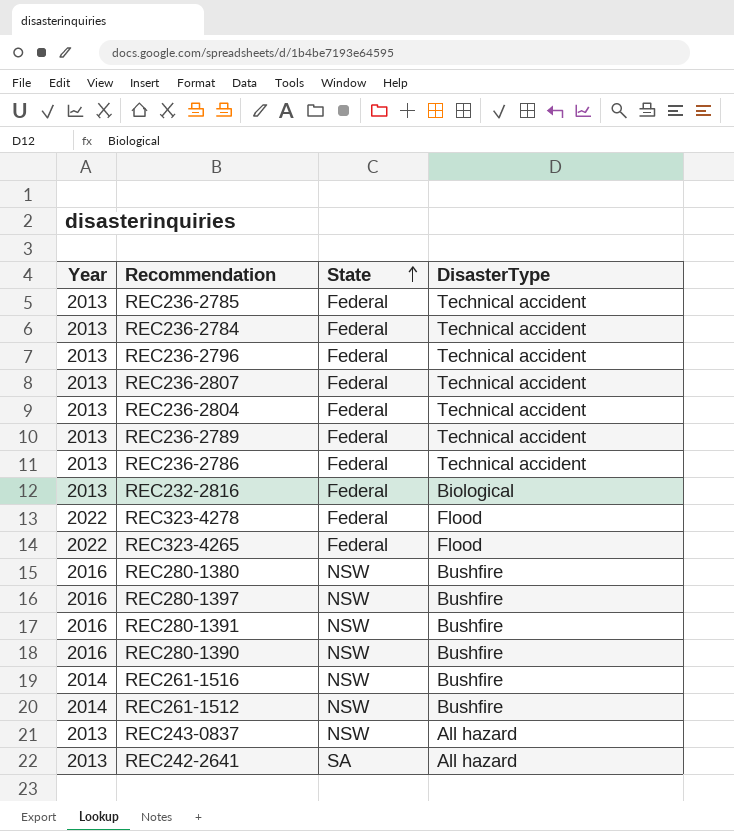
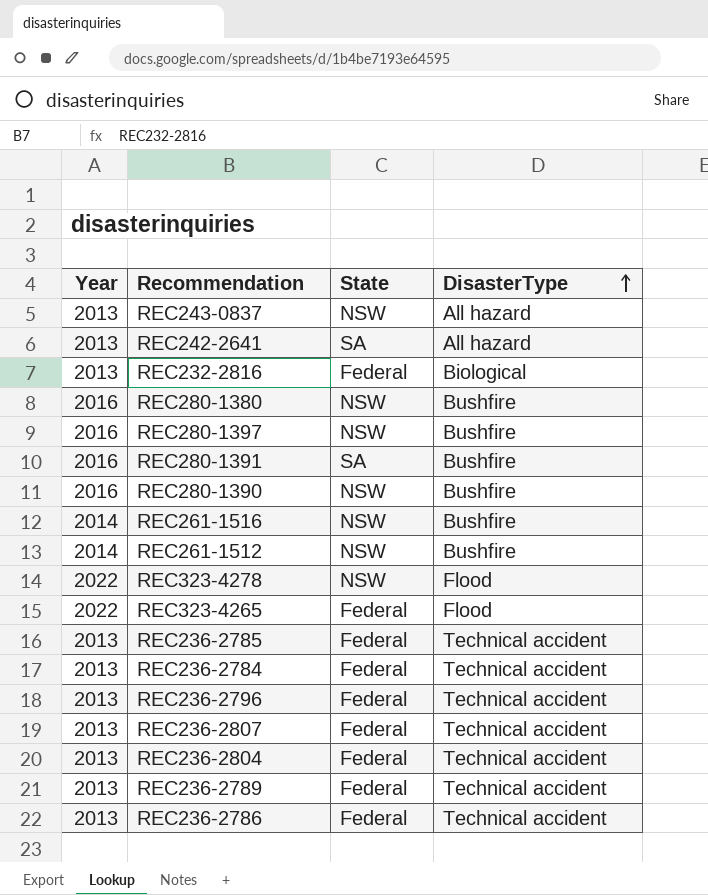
row order: State ascending -> DisasterType ascending
REC280-1391 | State: NSW -> SA
REC323-4278 | State: Federal -> NSW

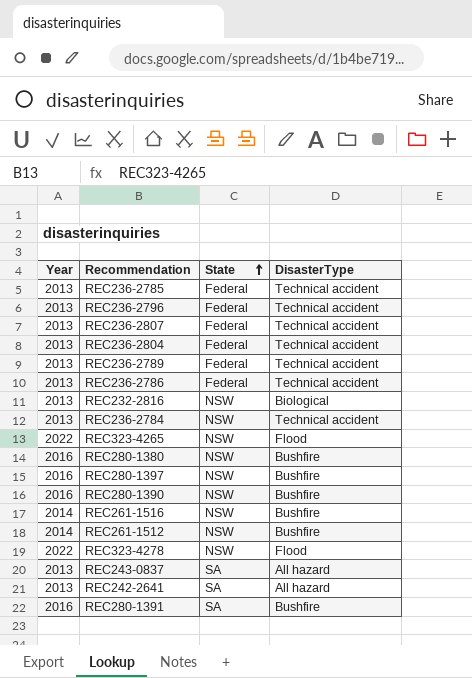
row order: DisasterType ascending -> State ascending
REC232-2816 | State: Federal -> NSW
REC236-2784 | State: Federal -> NSW
REC323-4265 | State: Federal -> NSW
REC243-0837 | State: NSW -> SA

